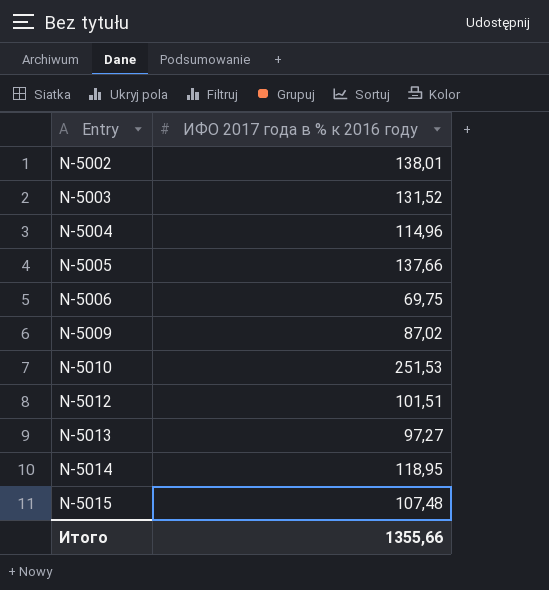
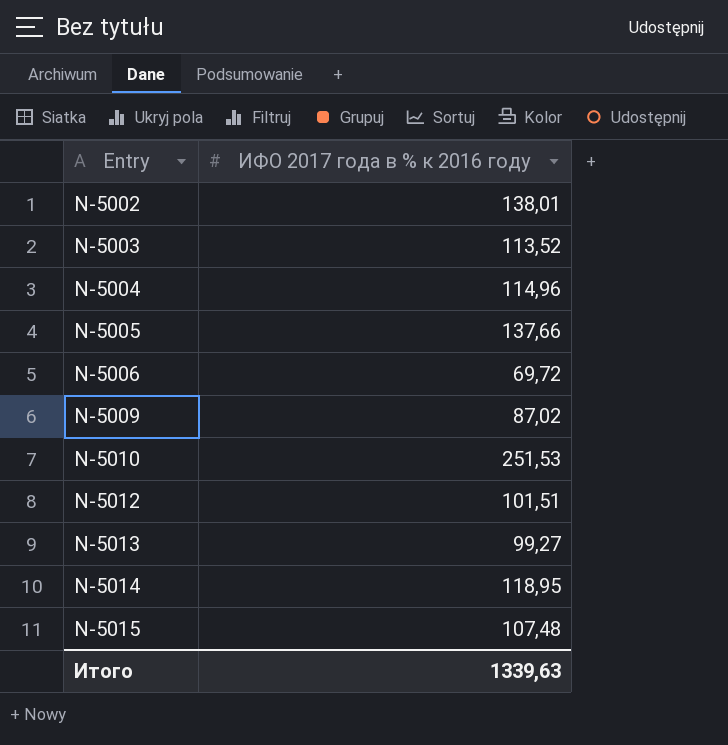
N-5003 | ИФО 2017 года в % к 2016 году: 131,52 -> 113,52
N-5006 | ИФО 2017 года в % к 2016 году: 69,75 -> 69,72
N-5013 | ИФО 2017 года в % к 2016 году: 97,27 -> 99,27
Итого | ИФО 2017 года в % к 2016 году: 1355,66 -> 1339,63

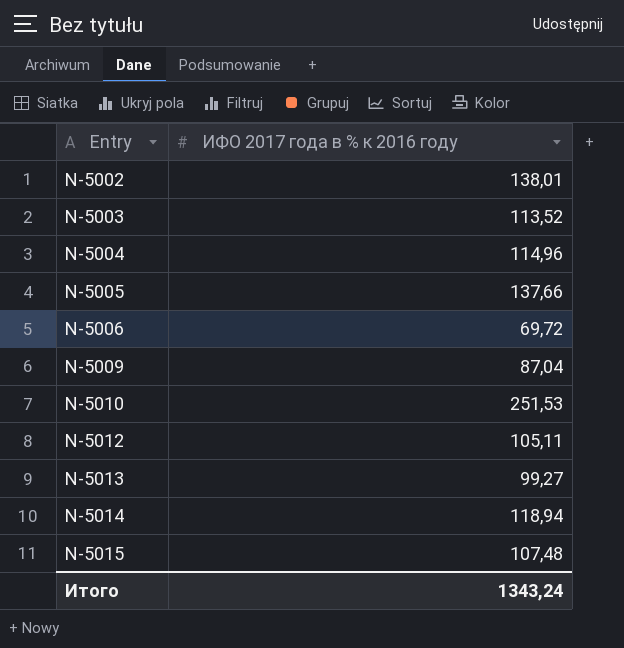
N-5009 | ИФО 2017 года в % к 2016 году: 87,02 -> 87,04
N-5012 | ИФО 2017 года в % к 2016 году: 101,51 -> 105,11
N-5014 | ИФО 2017 года в % к 2016 году: 118,95 -> 118,94
Итого | ИФО 2017 года в % к 2016 году: 1339,63 -> 1343,24

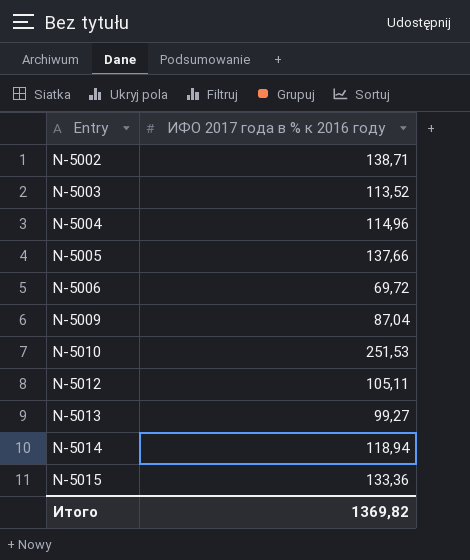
N-5002 | ИФО 2017 года в % к 2016 году: 138,01 -> 138,71
N-5015 | ИФО 2017 года в % к 2016 году: 107,48 -> 133,36
Итого | ИФО 2017 года в % к 2016 году: 1343,24 -> 1369,82

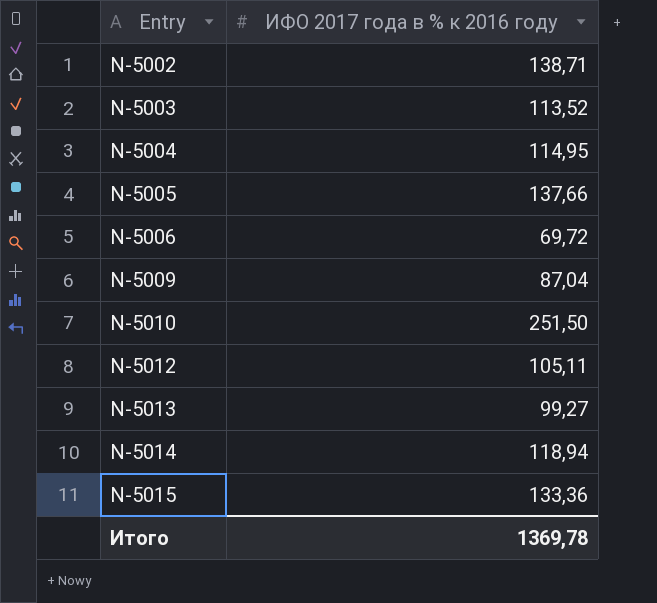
N-5004 | ИФО 2017 года в % к 2016 году: 114,96 -> 114,95
N-5010 | ИФО 2017 года в % к 2016 году: 251,53 -> 251,50
Итого | ИФО 2017 года в % к 2016 году: 1369,82 -> 1369,78

